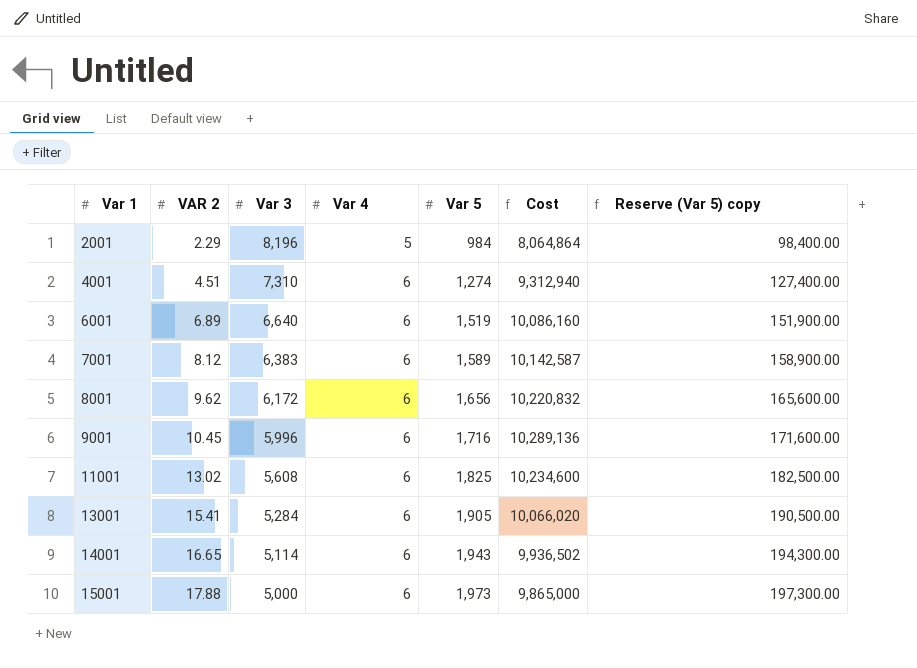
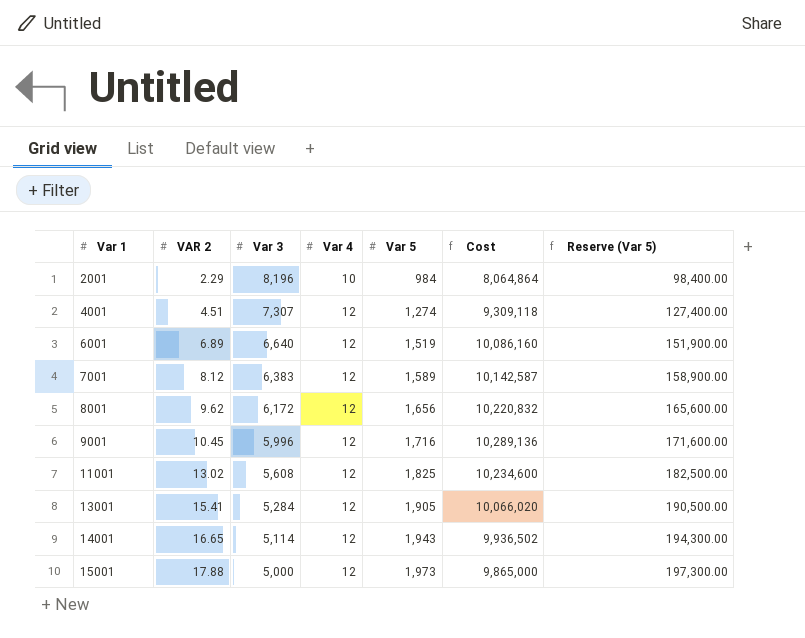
column name: Reserve (Var 5) copy -> Reserve (Var 5)
2001 | Var 4: 5 -> 10
4001 | Var 3: 7,310 -> 7,307
4001 | Var 4: 6 -> 12
4001 | Cost: 9,312,940 -> 9,309,118
6001 | Var 4: 6 -> 12
7001 | Var 4: 6 -> 12
8001 | Var 4: 6 -> 12
9001 | Var 4: 6 -> 12
11001 | Var 4: 6 -> 12
13001 | Var 4: 6 -> 12
14001 | Var 4: 6 -> 12
15001 | Var 4: 6 -> 12

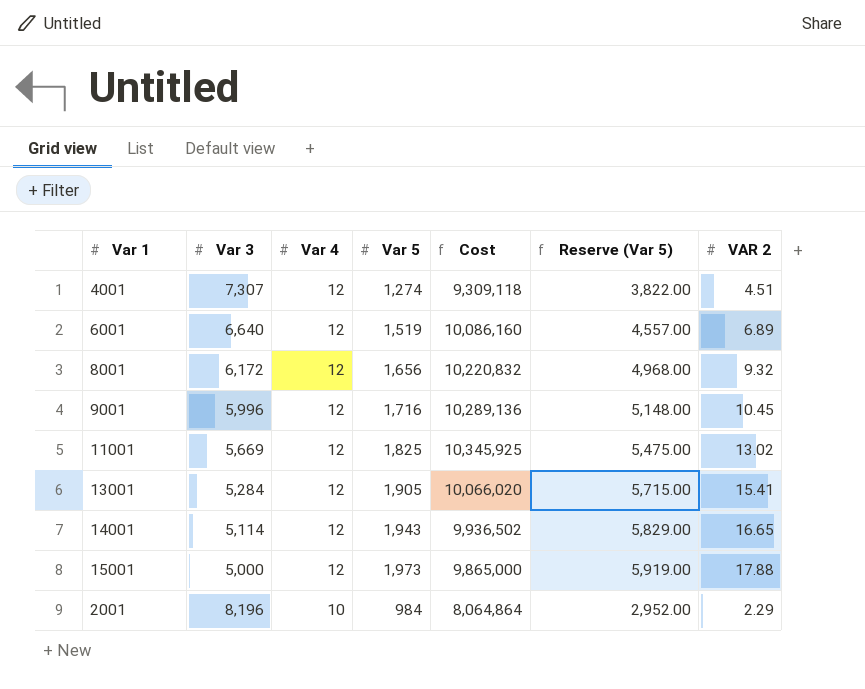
row order: Var 1 ascending -> Var 4 descending
column Reserve (Var 5) | formula: [Var 5] * 100 -> [Var 5] * 3
column VAR 2 | position: 2 -> 7
row 7001: 8.12 | 6,383 | 12 | 1,589 | 10,142,587 | 158,900.00 -> none
8001 | VAR 2: 9.62 -> 9.32
11001 | Var 3: 5,608 -> 5,669
11001 | Cost: 10,234,600 -> 10,345,925

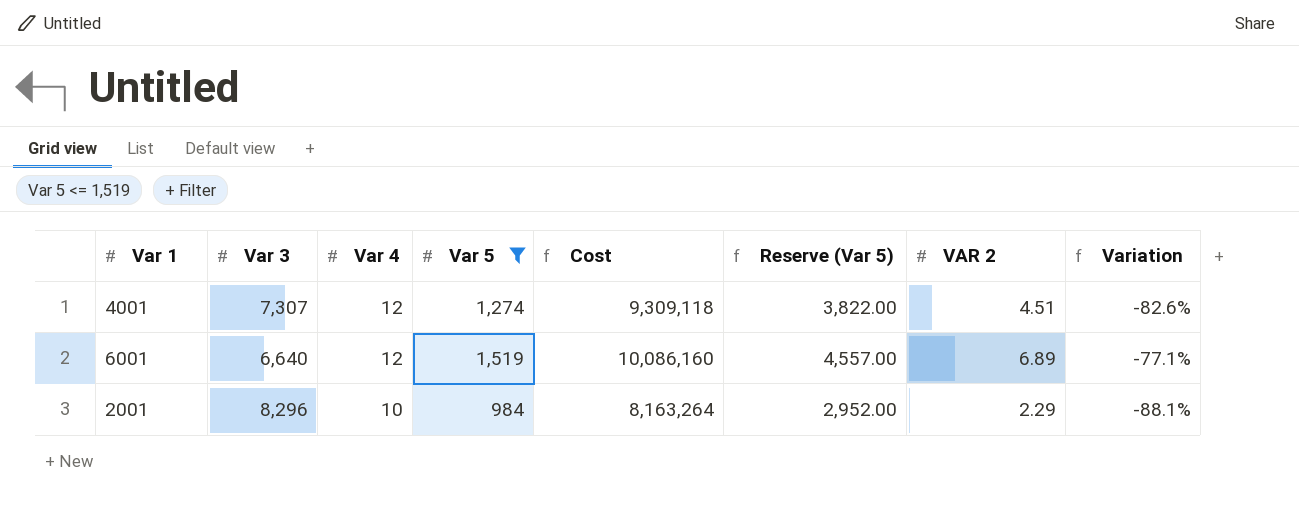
filter: none -> Var 5 <= 1,519
column Variation | formula: none -> ([Var 5] - [Var 3]) / [Var 3]
2001 | Var 3: 8,196 -> 8,296
2001 | Cost: 8,064,864 -> 8,163,264

